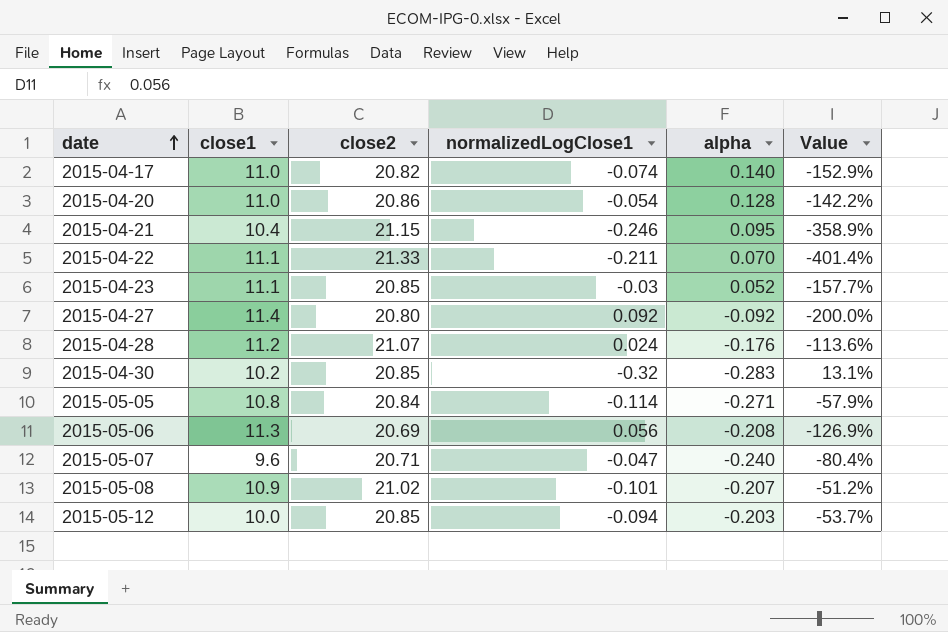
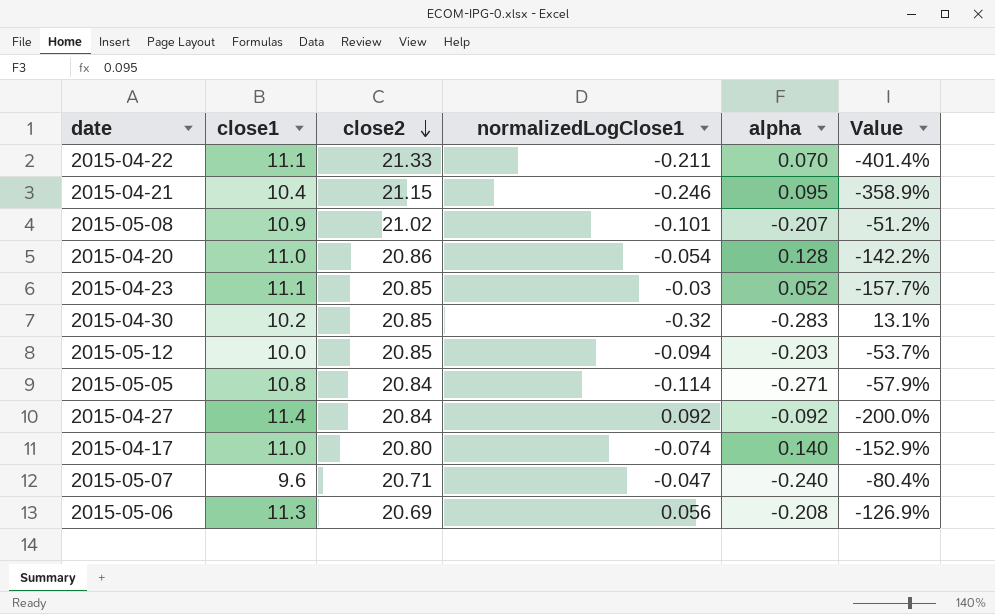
row order: date ascending -> close2 descending
row 2015-04-28: 11.2 | 21.07 | 0.024 | -0.176 | -113.6% -> none
2015-04-27 | close2: 20.80 -> 20.84
2015-04-17 | close2: 20.82 -> 20.80

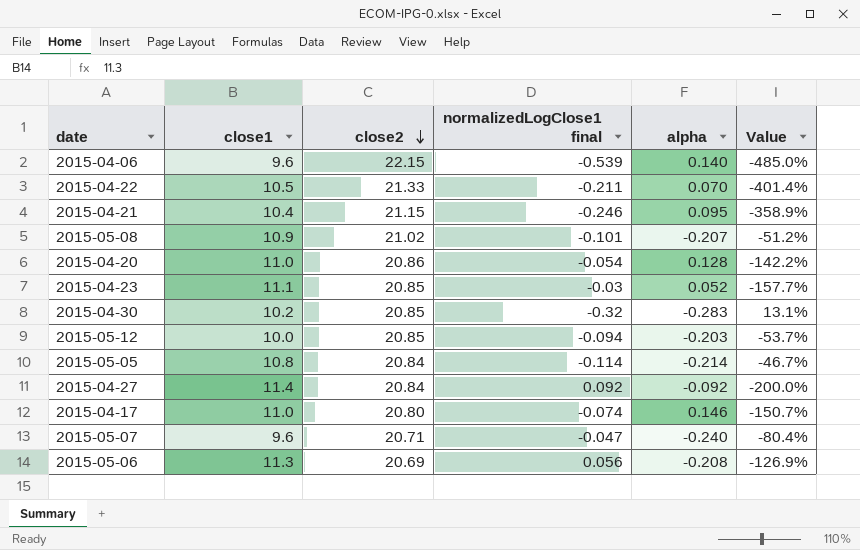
column name: normalizedLogClose1 -> normalizedLogClose1 final
row 2015-04-06: none -> 9.6 | 22.15 | -0.539 | 0.140 | -485.0%
2015-04-22 | close1: 11.1 -> 10.5
2015-05-05 | alpha: -0.271 -> -0.214
2015-05-05 | Value: -57.9% -> -46.7%
2015-04-17 | alpha: 0.140 -> 0.146
2015-04-17 | Value: -152.9% -> -150.7%

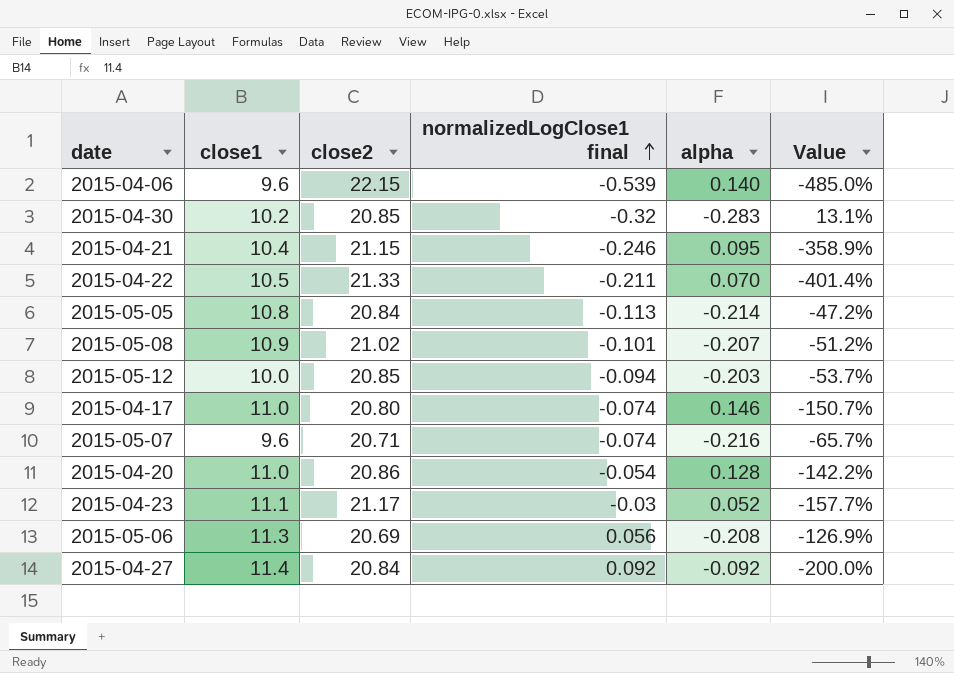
row order: close2 descending -> normalizedLogClose1 final ascending
2015-05-05 | normalizedLogClose1 final: -0.114 -> -0.113
2015-05-05 | Value: -46.7% -> -47.2%
2015-05-07 | normalizedLogClose1 final: -0.047 -> -0.074
2015-05-07 | alpha: -0.240 -> -0.216
2015-05-07 | Value: -80.4% -> -65.7%
2015-04-23 | close2: 20.85 -> 21.17

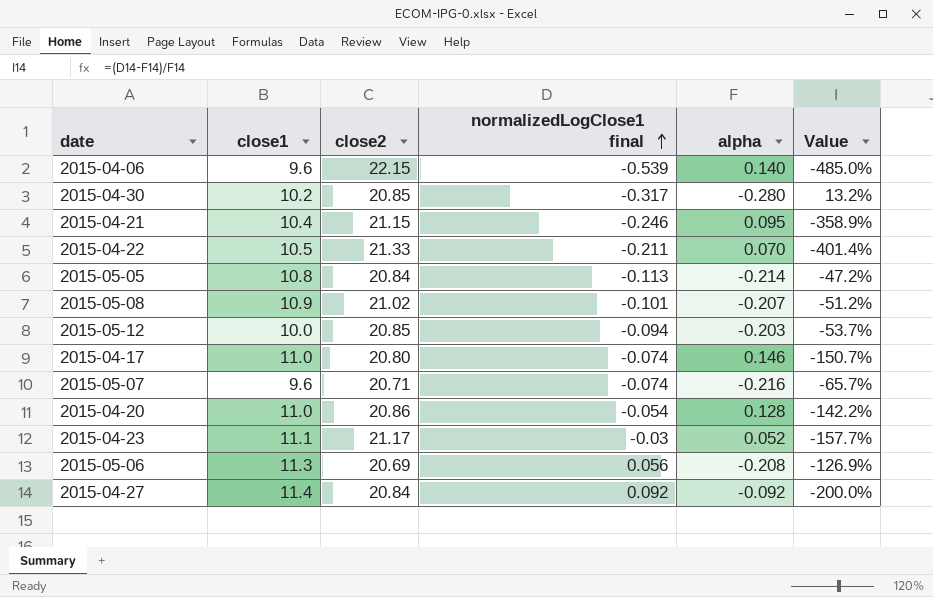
2015-04-30 | normalizedLogClose1 final: -0.32 -> -0.317
2015-04-30 | alpha: -0.283 -> -0.280
2015-04-30 | Value: 13.1% -> 13.2%

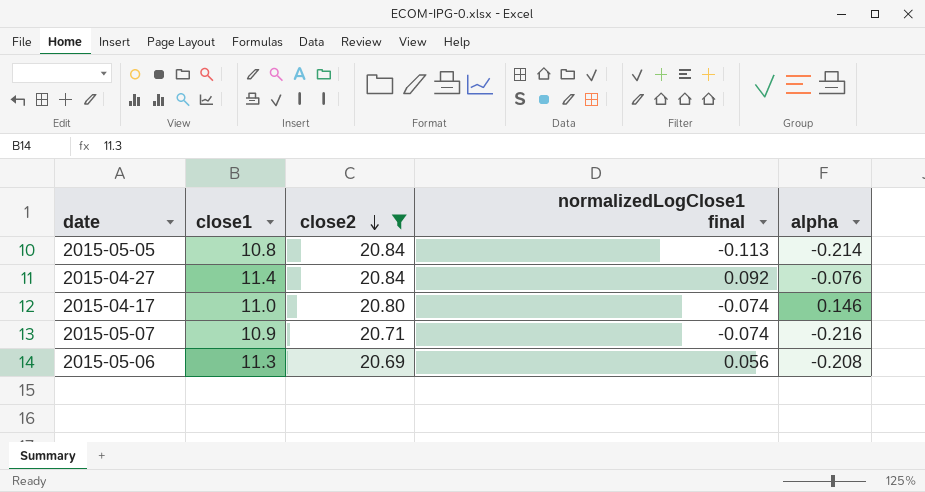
filter: none -> close2 <= 20.84
row order: normalizedLogClose1 final ascending -> close2 descending
column Value | formula: ([normalizedLogClose1 final] - [alpha]) / [alpha] -> none
2015-04-27 | alpha: -0.092 -> -0.076
2015-05-07 | close1: 9.6 -> 10.9

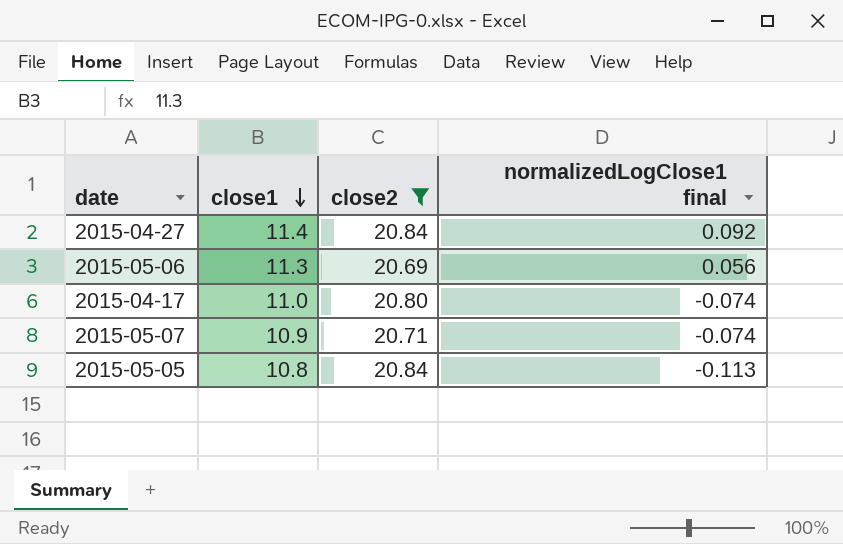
row order: close2 descending -> close1 descending
column alpha | position: 5 -> none

